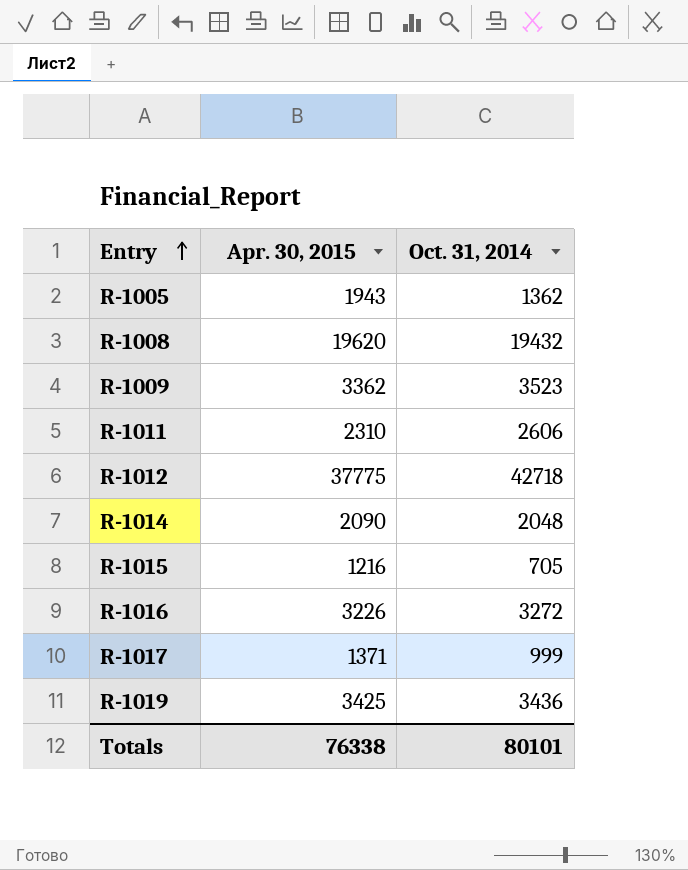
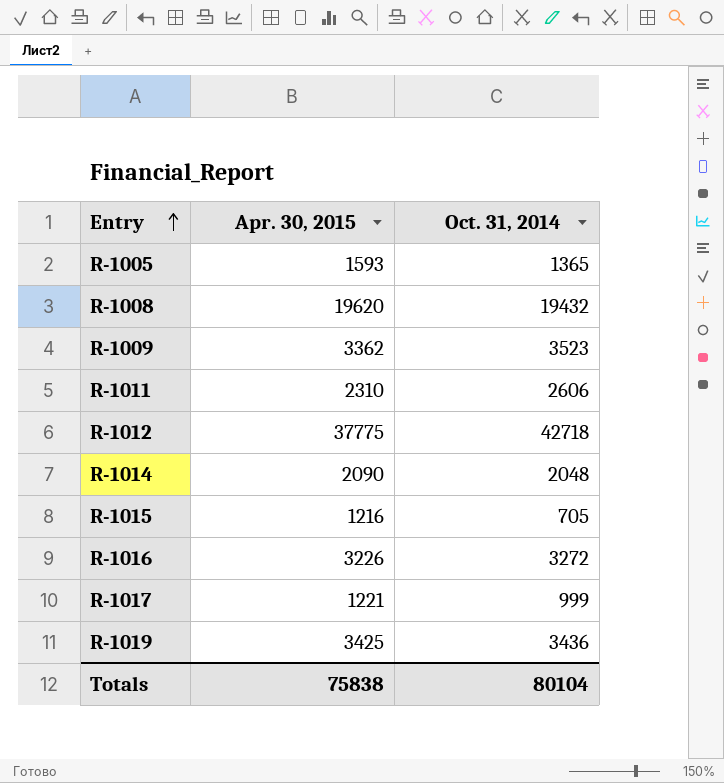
R-1005 | Apr. 30, 2015: 1943 -> 1593
R-1005 | Oct. 31, 2014: 1362 -> 1365
R-1017 | Apr. 30, 2015: 1371 -> 1221
Totals | Apr. 30, 2015: 76338 -> 75838
Totals | Oct. 31, 2014: 80101 -> 80104

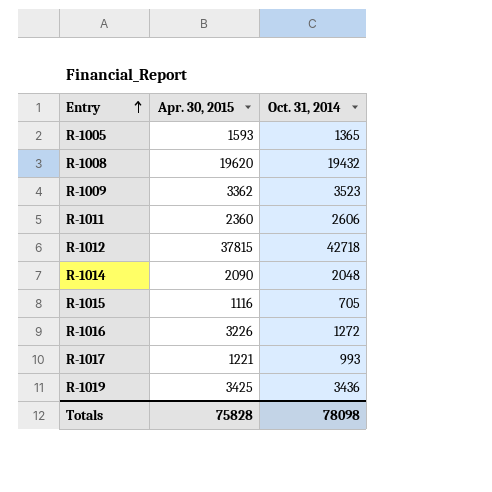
R-1011 | Apr. 30, 2015: 2310 -> 2360
R-1012 | Apr. 30, 2015: 37775 -> 37815
R-1015 | Apr. 30, 2015: 1216 -> 1116
R-1016 | Oct. 31, 2014: 3272 -> 1272
R-1017 | Oct. 31, 2014: 999 -> 993
Totals | Apr. 30, 2015: 75838 -> 75828
Totals | Oct. 31, 2014: 80104 -> 78098

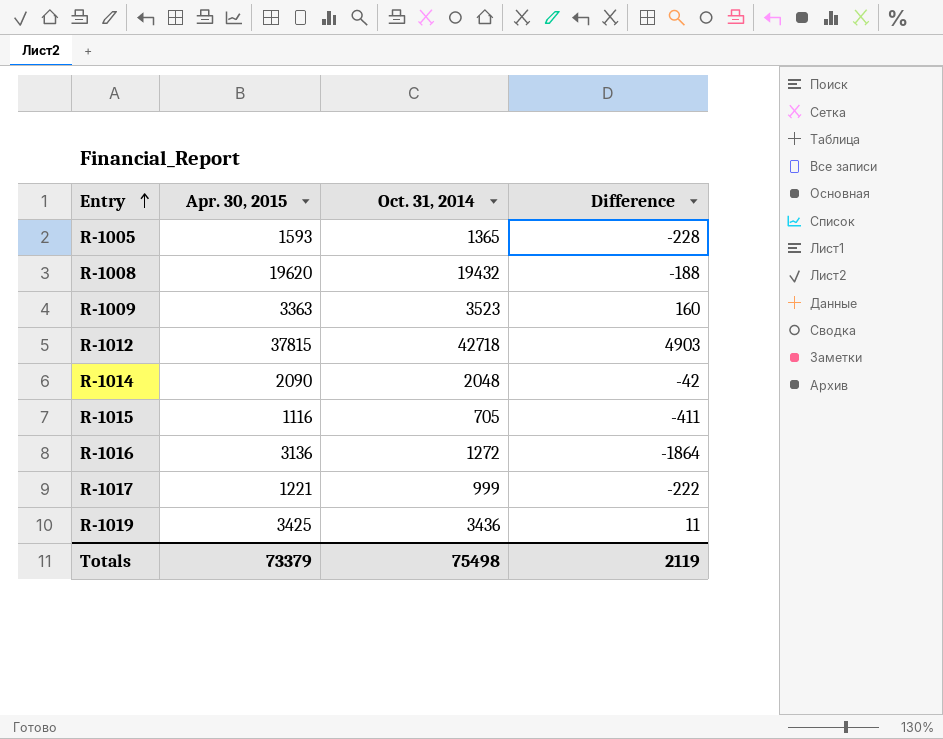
column Difference | formula: none -> [Oct. 31, 2014] - [Apr. 30, 2015]
row R-1011: 2360 | 2606 -> none
R-1009 | Apr. 30, 2015: 3362 -> 3363
R-1016 | Apr. 30, 2015: 3226 -> 3136
R-1017 | Oct. 31, 2014: 993 -> 999
Totals | Apr. 30, 2015: 75828 -> 73379
Totals | Oct. 31, 2014: 78098 -> 75498

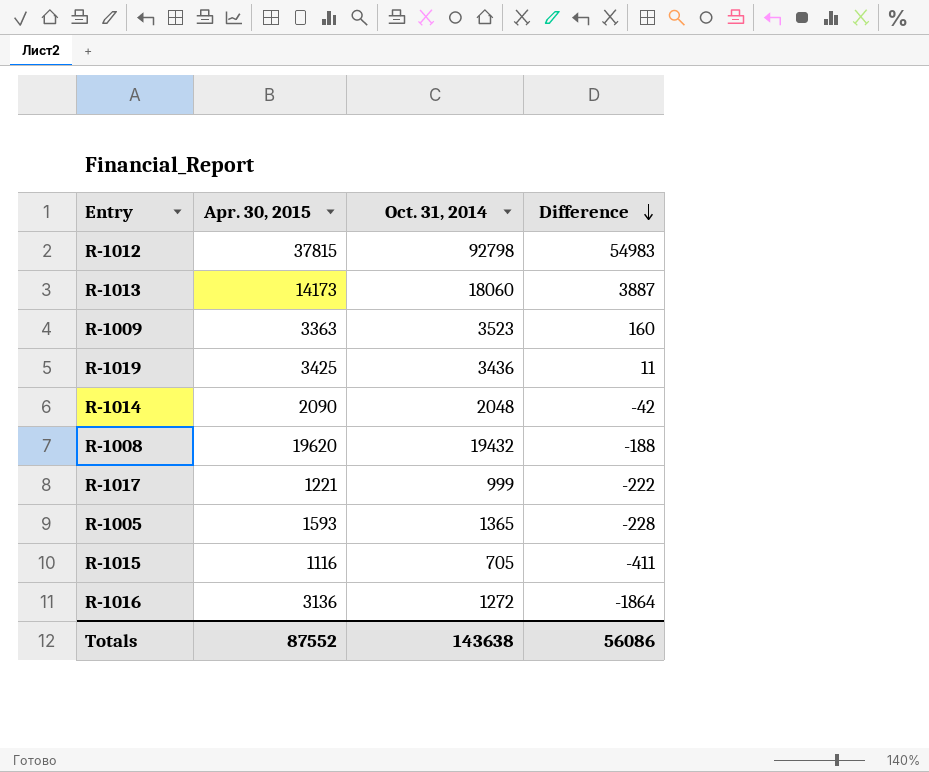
row order: Entry ascending -> Difference descending
R-1012 | Oct. 31, 2014: 42718 -> 92798
R-1012 | Difference: 4903 -> 54983
row R-1013: none -> 14173 | 18060 | 3887
Totals | Apr. 30, 2015: 73379 -> 87552
Totals | Oct. 31, 2014: 75498 -> 143638
Totals | Difference: 2119 -> 56086

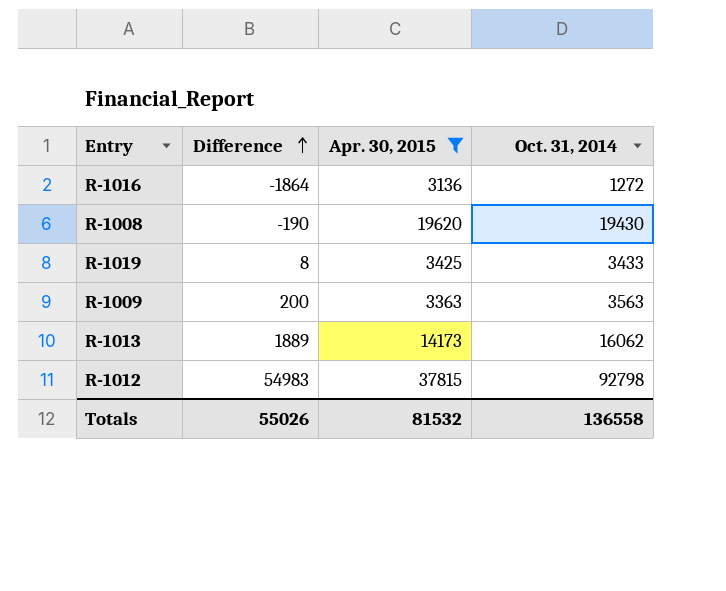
filter: none -> Apr. 30, 2015 >= 3136
row order: Difference descending -> Difference ascending
column Difference | position: 4 -> 2
R-1008 | Difference: -188 -> -190
R-1008 | Oct. 31, 2014: 19432 -> 19430
R-1019 | Difference: 11 -> 8
R-1019 | Oct. 31, 2014: 3436 -> 3433
R-1009 | Difference: 160 -> 200
R-1009 | Oct. 31, 2014: 3523 -> 3563
R-1013 | Difference: 3887 -> 1889
R-1013 | Oct. 31, 2014: 18060 -> 16062
Totals | Difference: 56086 -> 55026
Totals | Apr. 30, 2015: 87552 -> 81532
Totals | Oct. 31, 2014: 143638 -> 136558

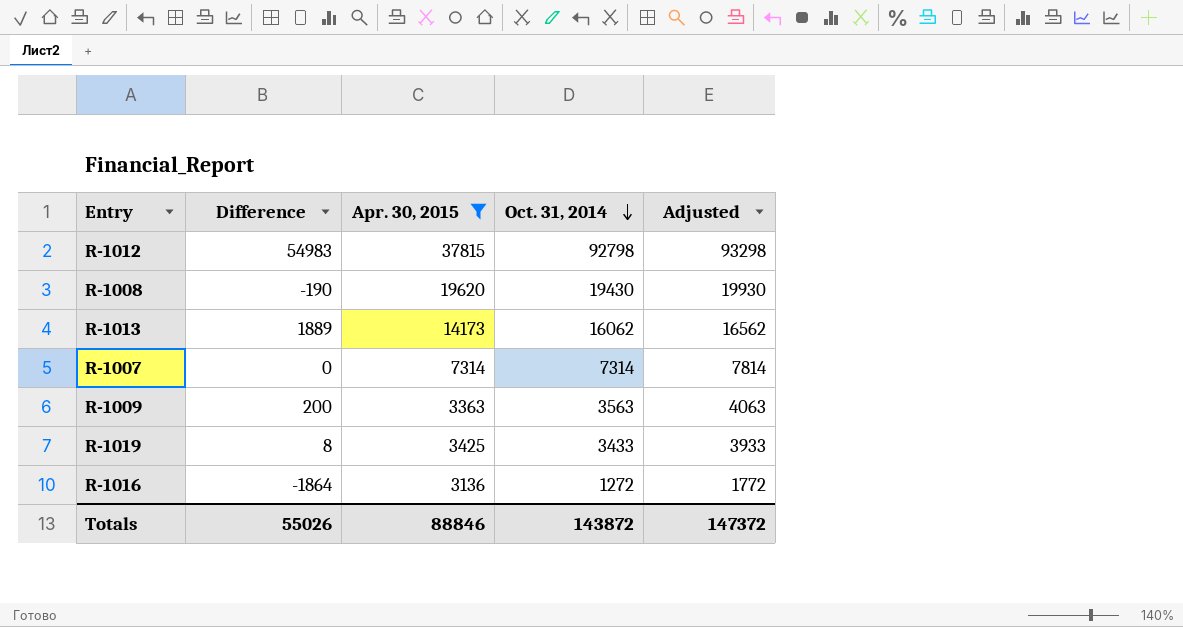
row order: Difference ascending -> Oct. 31, 2014 descending
column Adjusted | formula: none -> [Oct. 31, 2014] + 500
row R-1007: none -> 0 | 7314 | 7314 | 7814
Totals | Apr. 30, 2015: 81532 -> 88846
Totals | Oct. 31, 2014: 136558 -> 143872

